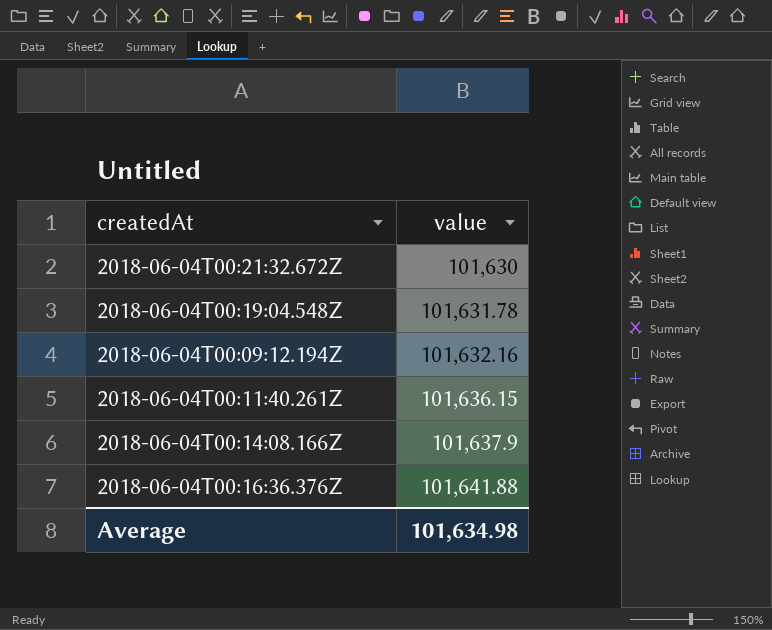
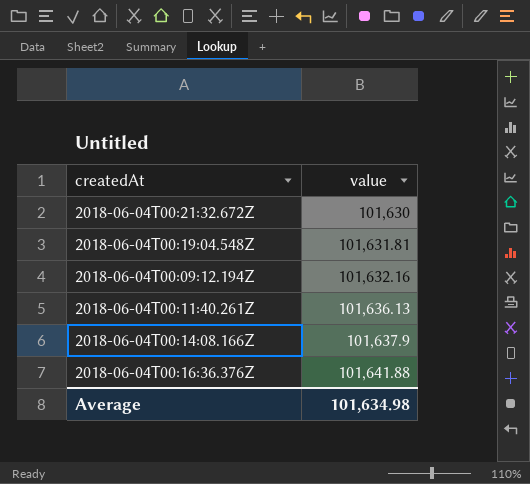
2018-06-04T00:19:04.548Z | value: 101,631.78 -> 101,631.81
2018-06-04T00:11:40.261Z | value: 101,636.15 -> 101,636.13

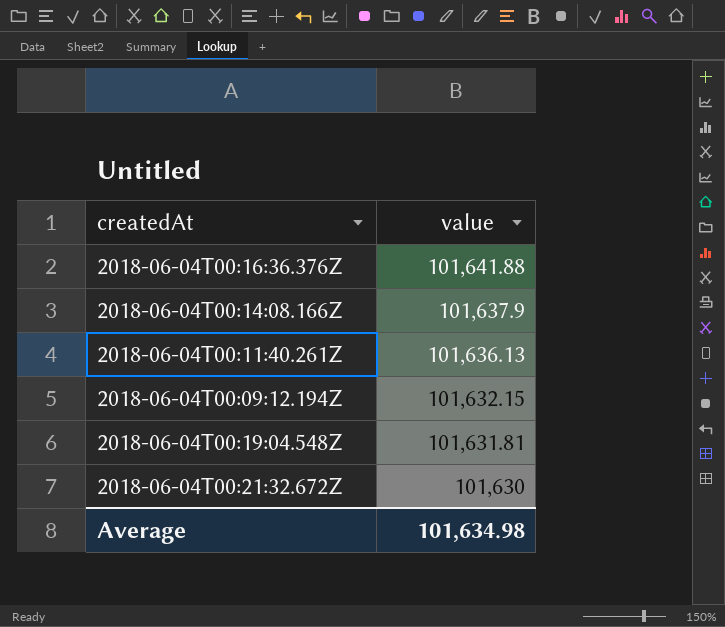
row order: value ascending -> value descending
2018-06-04T00:09:12.194Z | value: 101,632.16 -> 101,632.15

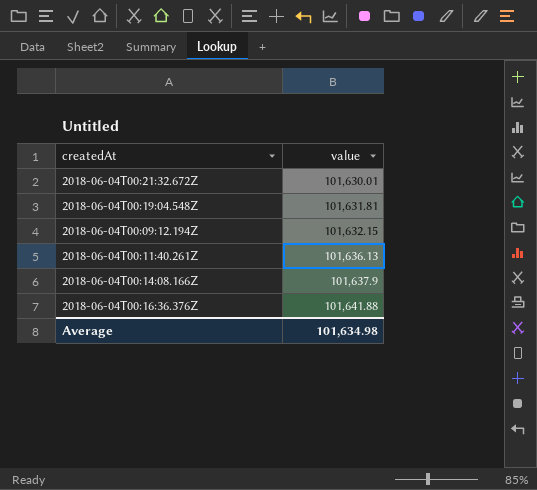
row order: value descending -> value ascending
2018-06-04T00:21:32.672Z | value: 101,630 -> 101,630.01

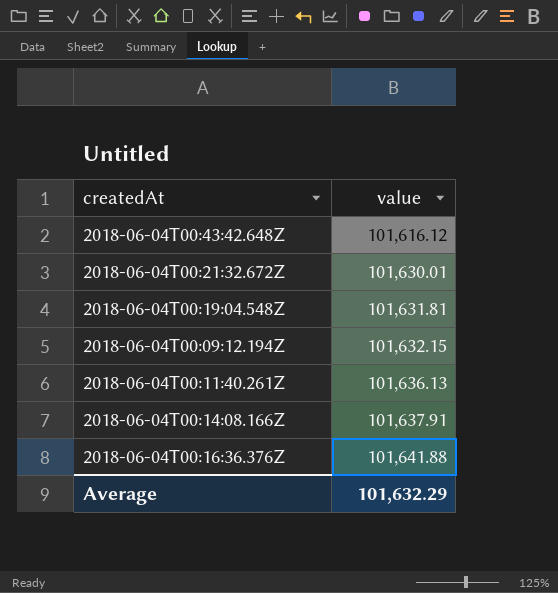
row 2018-06-04T00:43:42.648Z: none -> 101,616.12
2018-06-04T00:14:08.166Z | value: 101,637.9 -> 101,637.91
Average | value: 101,634.98 -> 101,632.29

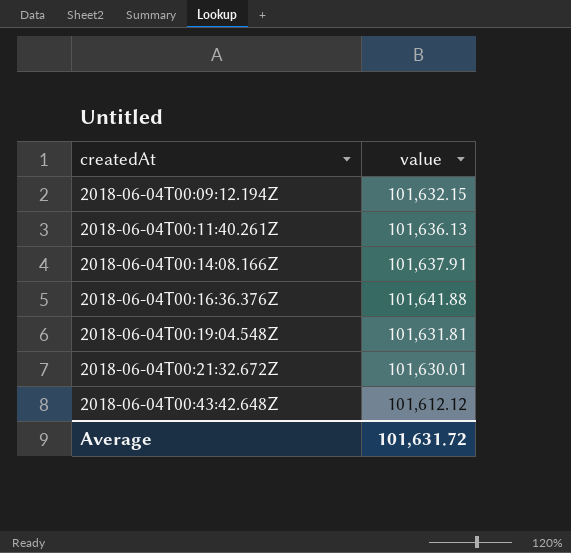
row order: value ascending -> createdAt ascending
2018-06-04T00:43:42.648Z | value: 101,616.12 -> 101,612.12
Average | value: 101,632.29 -> 101,631.72

